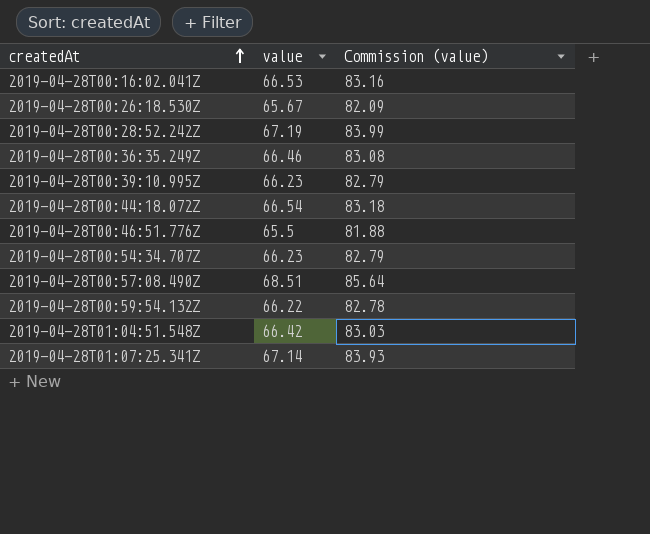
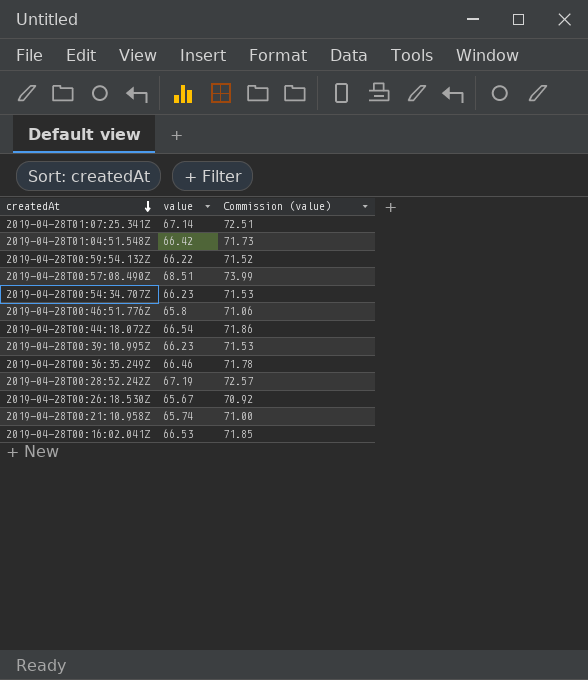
row order: createdAt ascending -> createdAt descending
column Commission (value) | formula: [value] * 1.25 -> [value] * 1.08
2019-04-28T00:46:51.776Z | value: 65.5 -> 65.8
row 2019-04-28T00:21:10.958Z: none -> 65.74 | 71.00

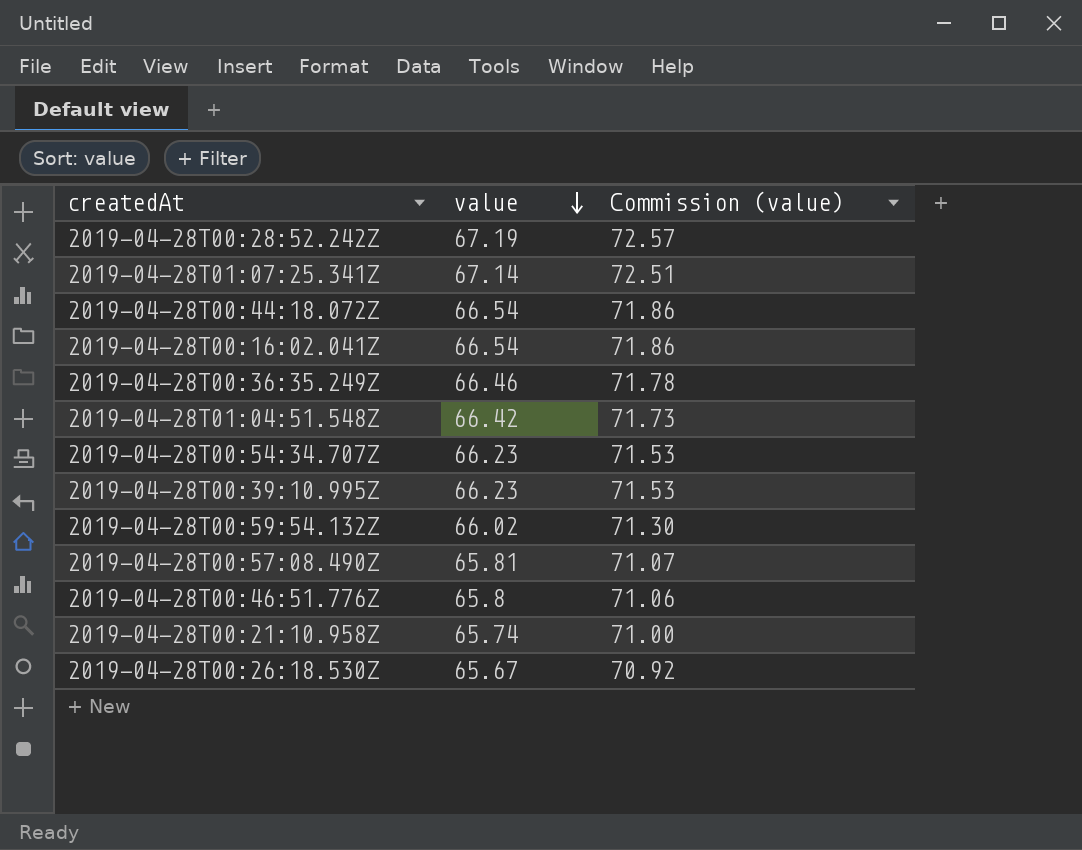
row order: createdAt descending -> value descending
2019-04-28T00:16:02.041Z | value: 66.53 -> 66.54
2019-04-28T00:16:02.041Z | Commission (value): 71.85 -> 71.86
2019-04-28T00:59:54.132Z | value: 66.22 -> 66.02
2019-04-28T00:59:54.132Z | Commission (value): 71.52 -> 71.30
2019-04-28T00:57:08.490Z | value: 68.51 -> 65.81
2019-04-28T00:57:08.490Z | Commission (value): 73.99 -> 71.07

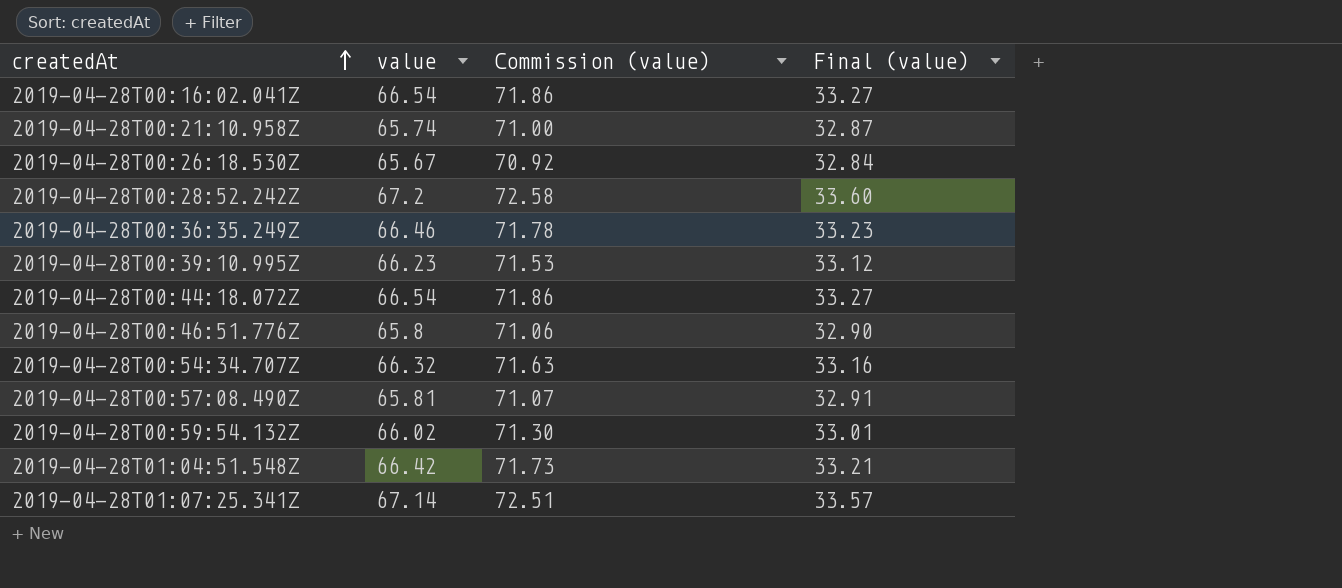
row order: value descending -> createdAt ascending
column Final (value) | formula: none -> [value] * 0.5
2019-04-28T00:28:52.242Z | value: 67.19 -> 67.2
2019-04-28T00:28:52.242Z | Commission (value): 72.57 -> 72.58
2019-04-28T00:54:34.707Z | value: 66.23 -> 66.32
2019-04-28T00:54:34.707Z | Commission (value): 71.53 -> 71.63

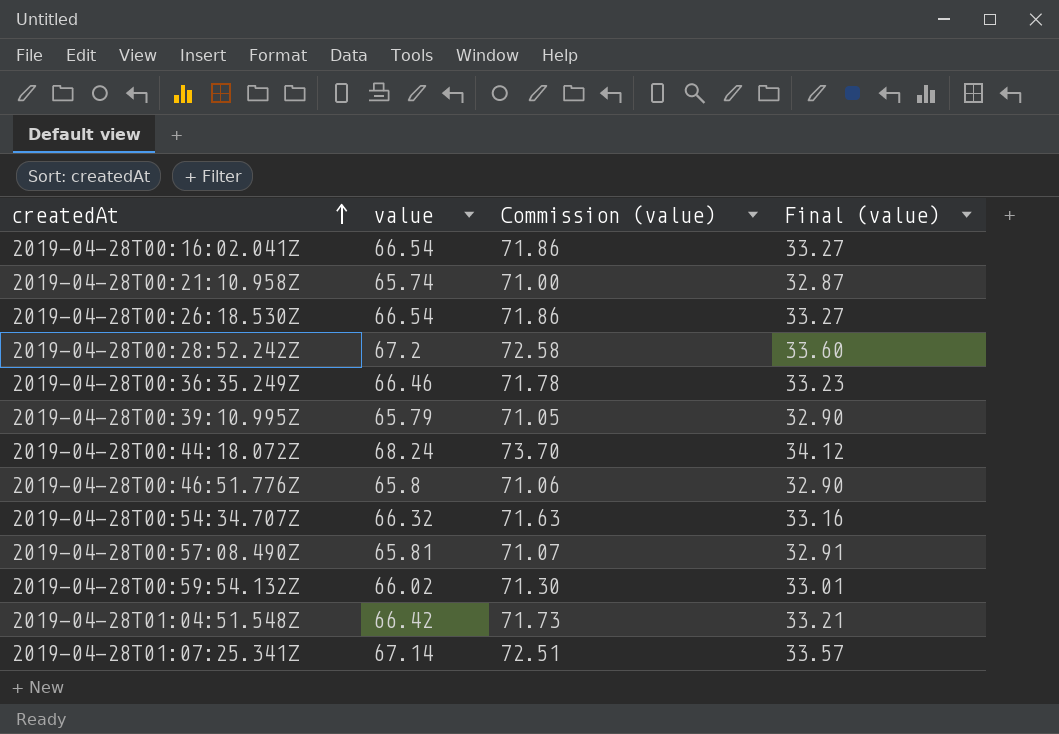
2019-04-28T00:26:18.530Z | value: 65.67 -> 66.54
2019-04-28T00:26:18.530Z | Commission (value): 70.92 -> 71.86
2019-04-28T00:26:18.530Z | Final (value): 32.84 -> 33.27
2019-04-28T00:39:10.995Z | value: 66.23 -> 65.79
2019-04-28T00:39:10.995Z | Commission (value): 71.53 -> 71.05
2019-04-28T00:39:10.995Z | Final (value): 33.12 -> 32.90
2019-04-28T00:44:18.072Z | value: 66.54 -> 68.24
2019-04-28T00:44:18.072Z | Commission (value): 71.86 -> 73.70
2019-04-28T00:44:18.072Z | Final (value): 33.27 -> 34.12

